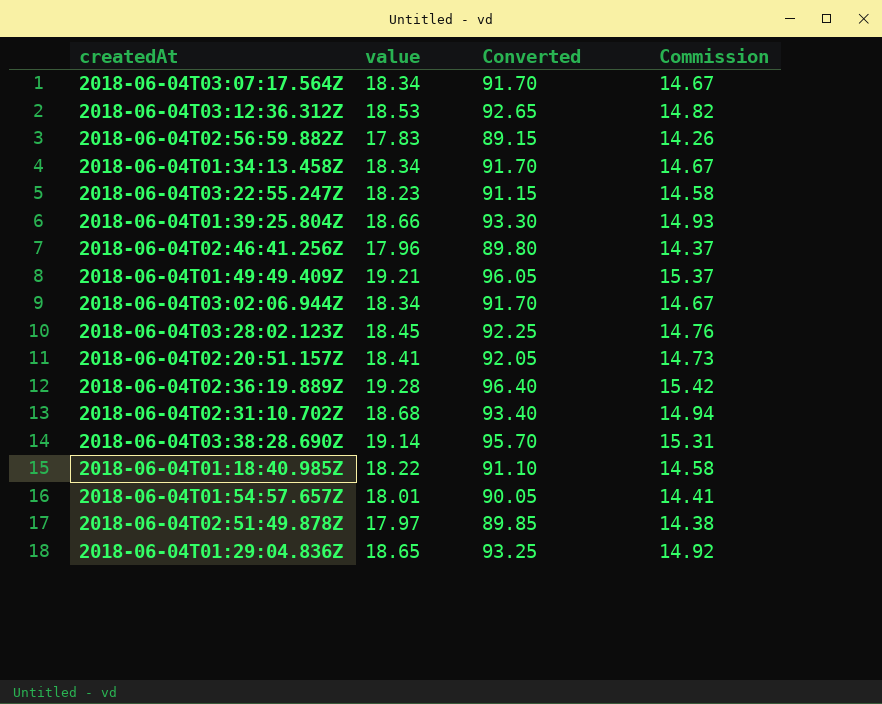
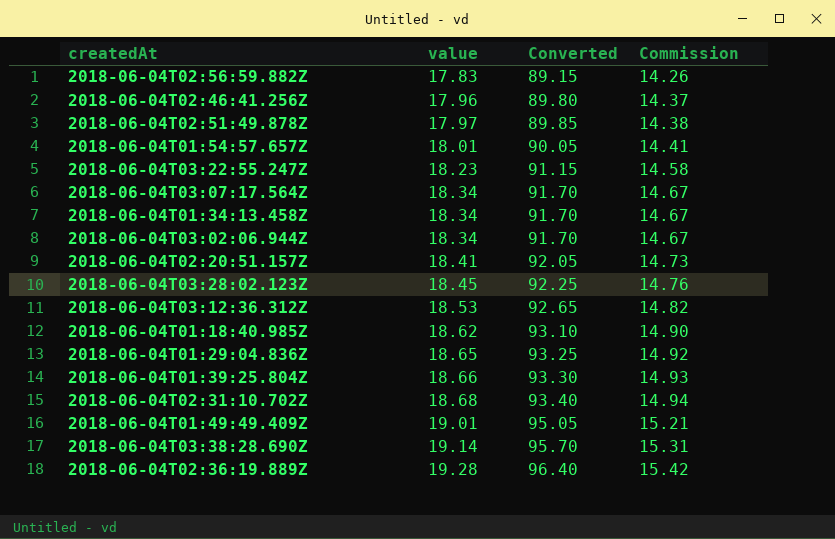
row order: none -> value ascending
2018-06-04T01:18:40.985Z | value: 18.22 -> 18.62
2018-06-04T01:18:40.985Z | Converted: 91.10 -> 93.10
2018-06-04T01:18:40.985Z | Commission: 14.58 -> 14.90
2018-06-04T01:49:49.409Z | value: 19.21 -> 19.01
2018-06-04T01:49:49.409Z | Converted: 96.05 -> 95.05
2018-06-04T01:49:49.409Z | Commission: 15.37 -> 15.21

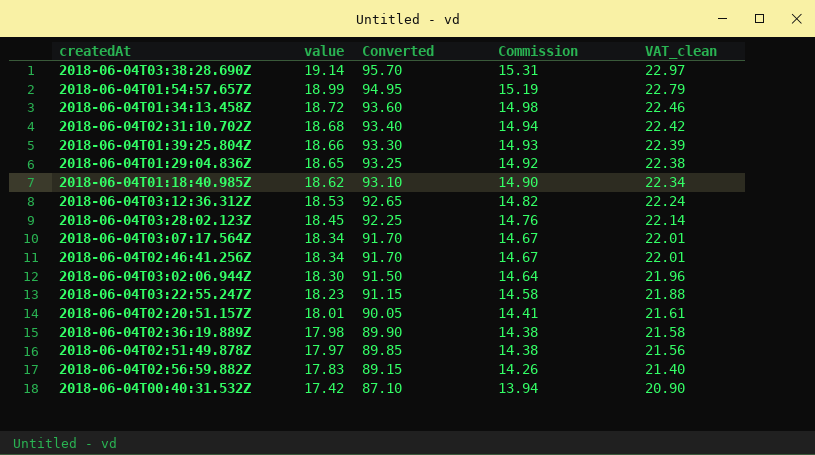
row order: value ascending -> value descending
column VAT_clean | formula: none -> [value] * 1.2
row 2018-06-04T01:49:49.409Z: 19.01 | 95.05 | 15.21 -> none
2018-06-04T01:54:57.657Z | value: 18.01 -> 18.99
2018-06-04T01:54:57.657Z | Converted: 90.05 -> 94.95
2018-06-04T01:54:57.657Z | Commission: 14.41 -> 15.19
2018-06-04T01:34:13.458Z | value: 18.34 -> 18.72
2018-06-04T01:34:13.458Z | Converted: 91.70 -> 93.60
2018-06-04T01:34:13.458Z | Commission: 14.67 -> 14.98
2018-06-04T02:46:41.256Z | value: 17.96 -> 18.34
2018-06-04T02:46:41.256Z | Converted: 89.80 -> 91.70
2018-06-04T02:46:41.256Z | Commission: 14.37 -> 14.67
2018-06-04T03:02:06.944Z | value: 18.34 -> 18.30
2018-06-04T03:02:06.944Z | Converted: 91.70 -> 91.50
2018-06-04T03:02:06.944Z | Commission: 14.67 -> 14.64
2018-06-04T02:20:51.157Z | value: 18.41 -> 18.01
2018-06-04T02:20:51.157Z | Converted: 92.05 -> 90.05
2018-06-04T02:20:51.157Z | Commission: 14.73 -> 14.41
2018-06-04T02:36:19.889Z | value: 19.28 -> 17.98
2018-06-04T02:36:19.889Z | Converted: 96.40 -> 89.90
2018-06-04T02:36:19.889Z | Commission: 15.42 -> 14.38
row 2018-06-04T00:40:31.532Z: none -> 17.42 | 87.10 | 13.94 | 20.90

